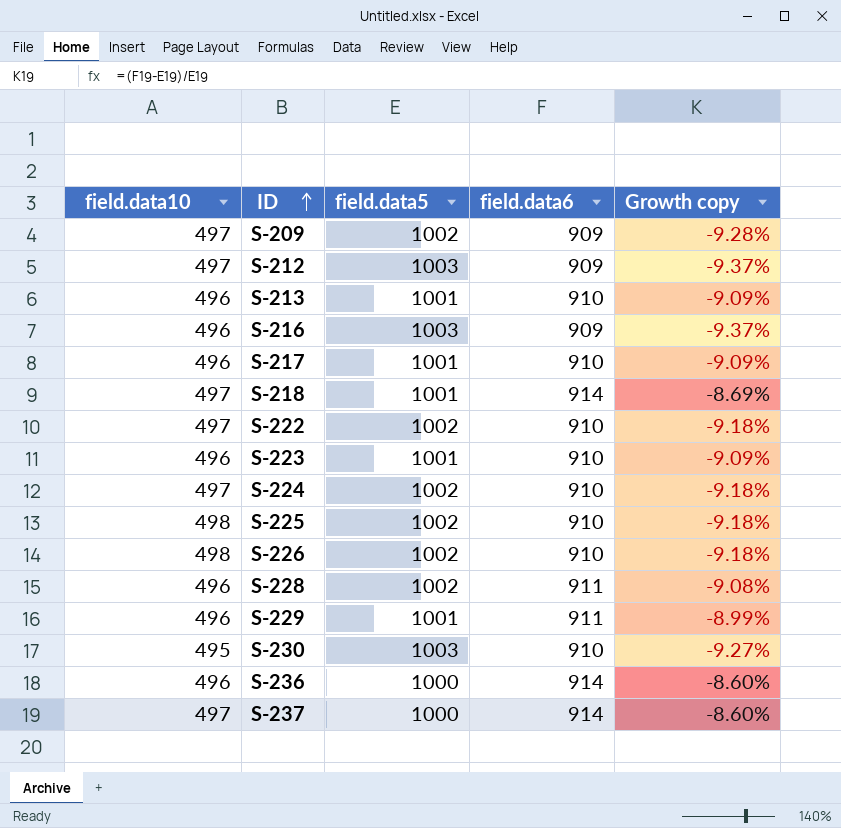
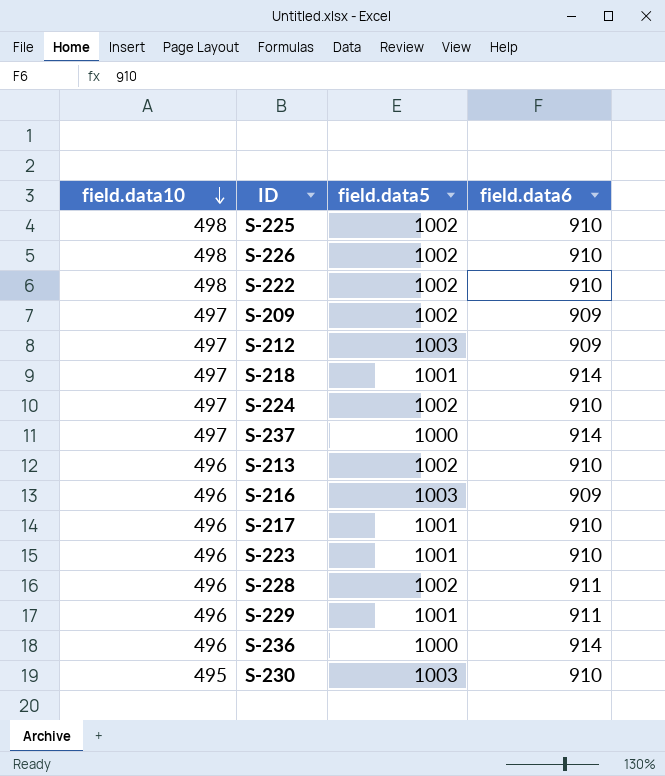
row order: ID ascending -> field.data10 descending
column Growth copy | formula: ([field.data6] - [field.data5]) / [field.data5] -> none
S-222 | field.data10: 497 -> 498
S-213 | field.data5: 1001 -> 1002

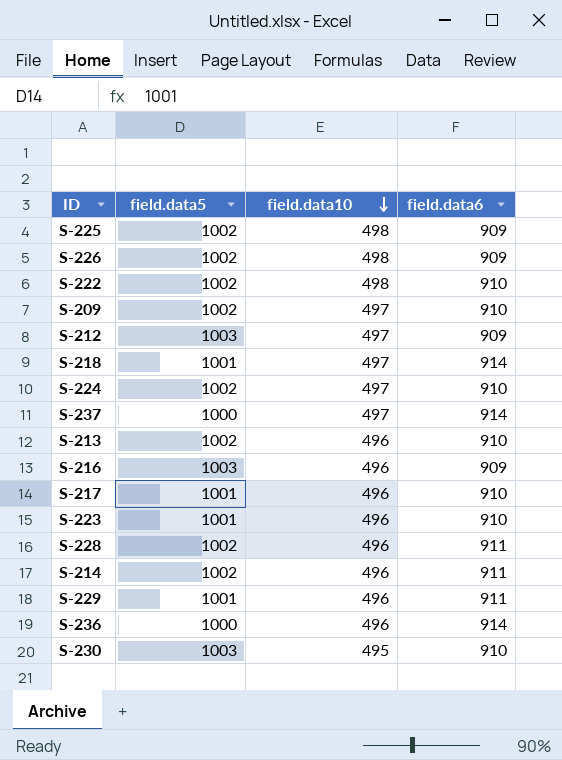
column field.data10 | position: 1 -> 3
S-225 | field.data6: 910 -> 909
S-226 | field.data6: 910 -> 909
S-209 | field.data6: 909 -> 910
row S-214: none -> 1002 | 496 | 911

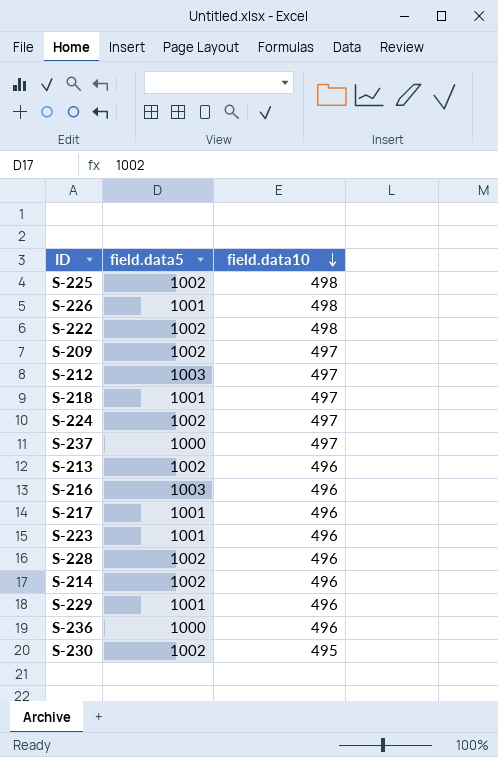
column field.data6 | position: 4 -> none
S-226 | field.data5: 1002 -> 1001
S-230 | field.data5: 1003 -> 1002

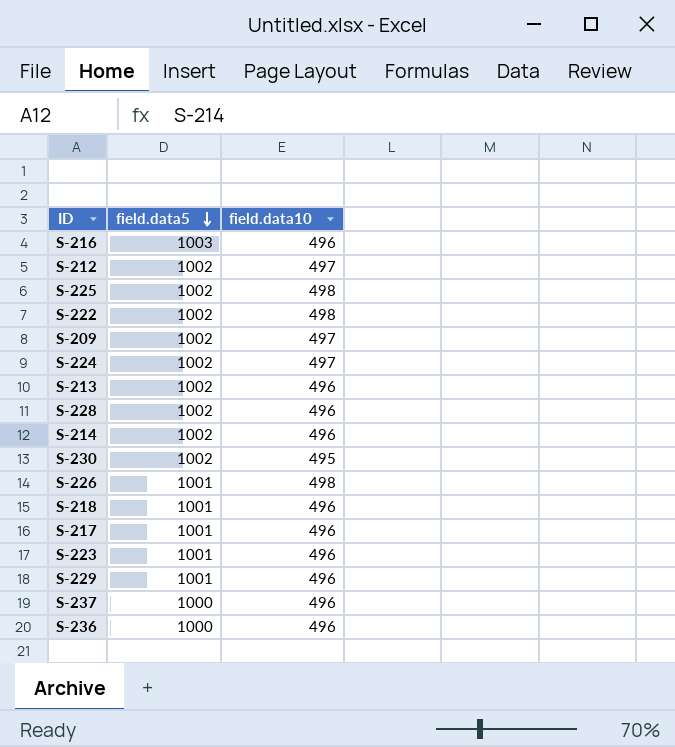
row order: field.data10 descending -> field.data5 descending
S-212 | field.data5: 1003 -> 1002
S-218 | field.data10: 497 -> 496
S-237 | field.data10: 497 -> 496

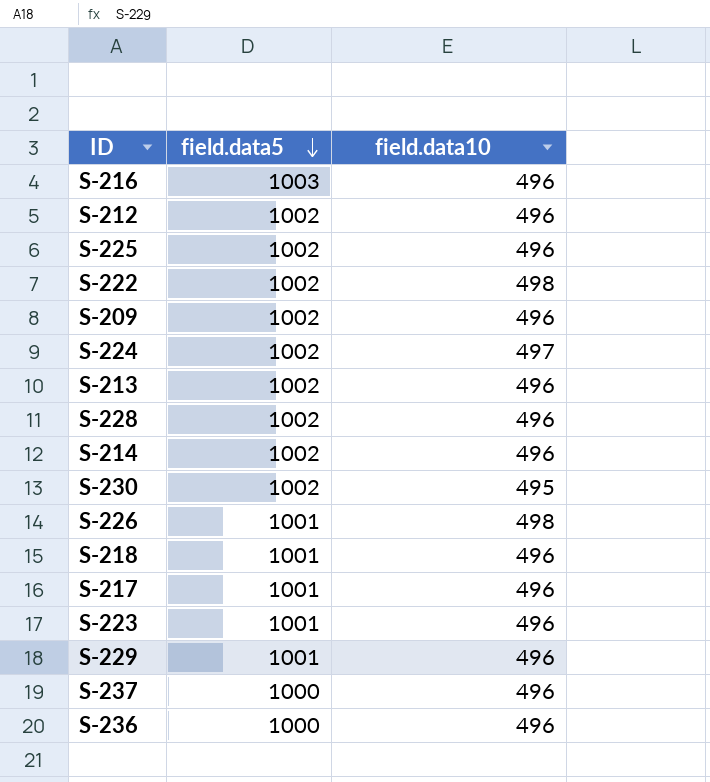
S-212 | field.data10: 497 -> 496
S-225 | field.data10: 498 -> 496
S-209 | field.data10: 497 -> 496

